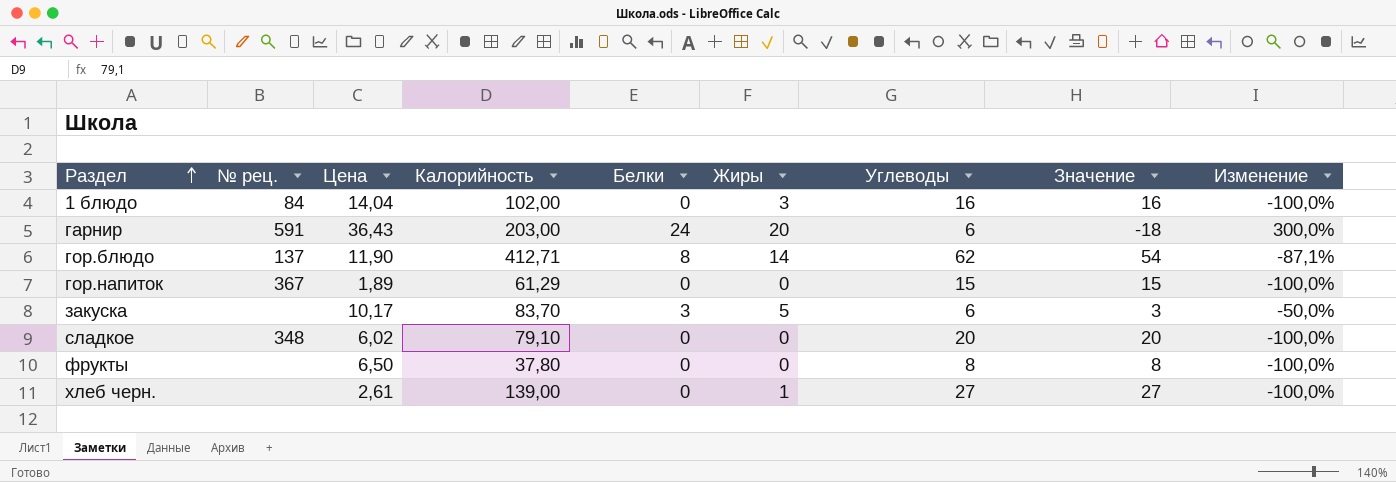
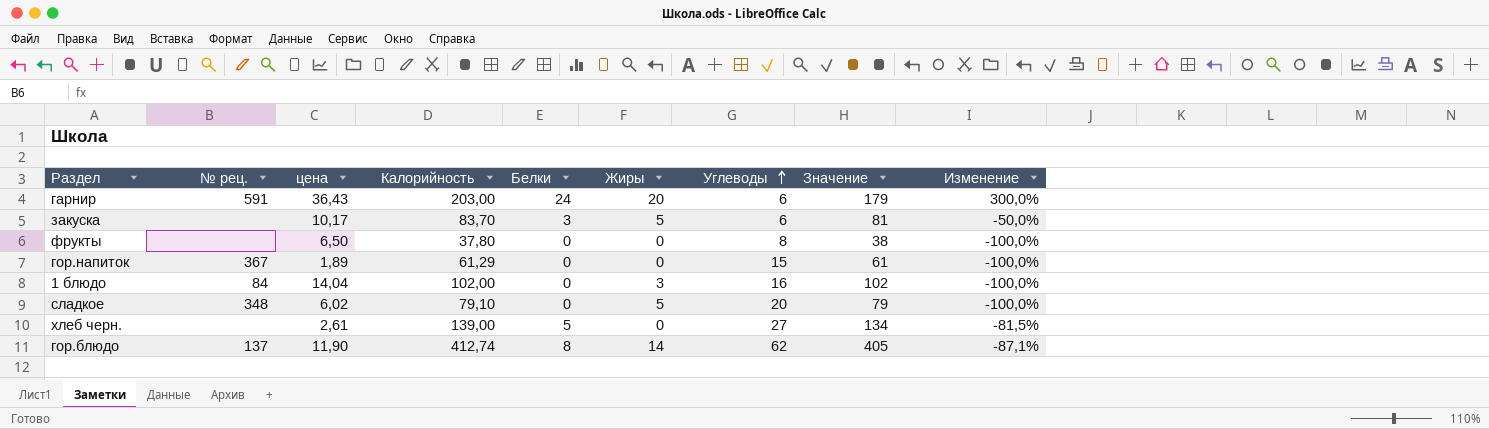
row order: Раздел ascending -> Углеводы ascending
column name: Цена -> цена
column Значение | formula: [Углеводы] - [Белки] -> [Калорийность] - [Белки]
сладкое | Жиры: 0 -> 5
хлеб черн. | Белки: 0 -> 5
хлеб черн. | Жиры: 1 -> 0
хлеб черн. | Изменение: -100,0% -> -81,5%
гор.блюдо | Калорийность: 412,71 -> 412,74

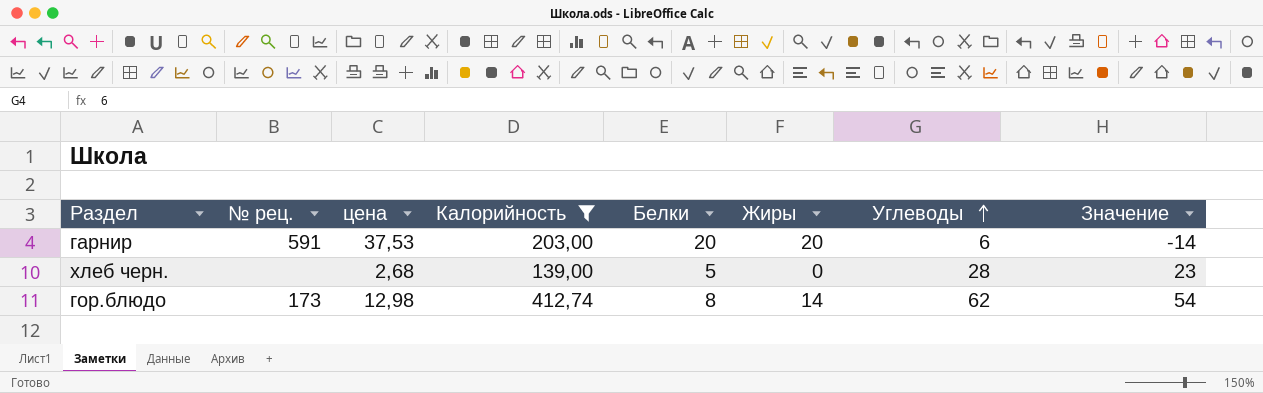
filter: none -> Калорийность >= 139,00
column Изменение | formula: ([Белки] - [Углеводы]) / [Углеводы] -> none
column Значение | formula: [Калорийность] - [Белки] -> [Углеводы] - [Белки]
гарнир | цена: 36,43 -> 37,53
гарнир | Белки: 24 -> 20
хлеб черн. | цена: 2,61 -> 2,68
хлеб черн. | Углеводы: 27 -> 28
гор.блюдо | № рец.: 137 -> 173
гор.блюдо | цена: 11,90 -> 12,98

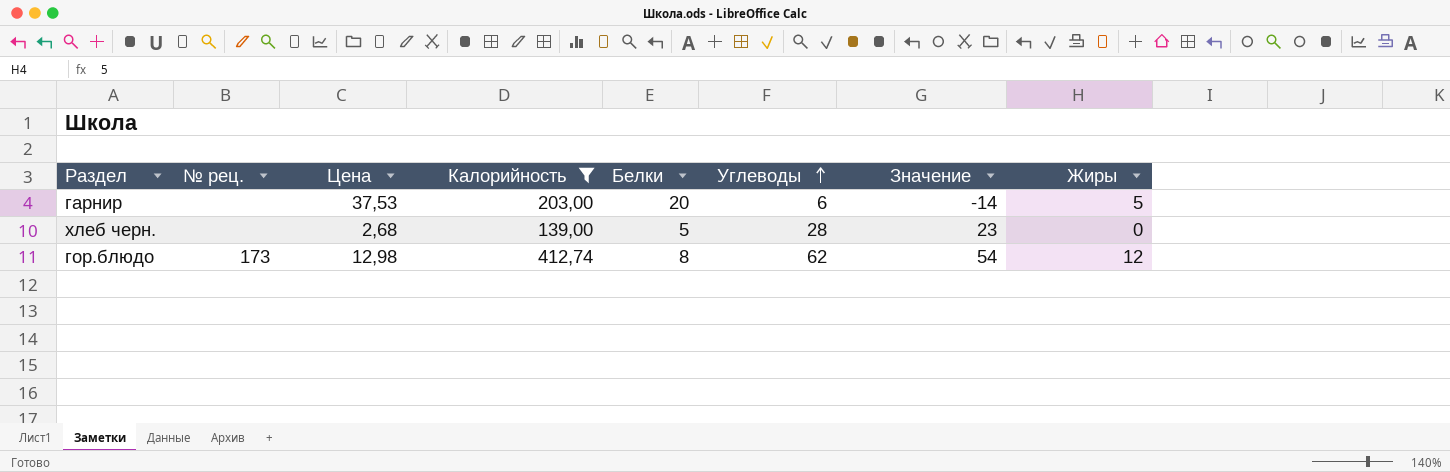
column name: цена -> Цена
column Жиры | position: 6 -> 8
гарнир | № рец.: 591 -> none
гарнир | Жиры: 20 -> 5
гор.блюдо | Жиры: 14 -> 12

